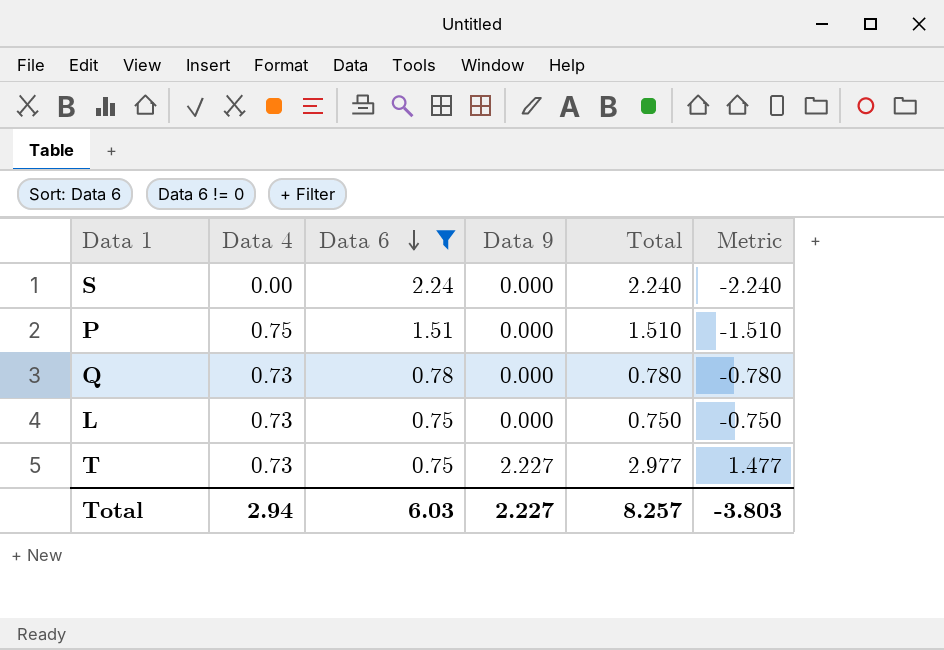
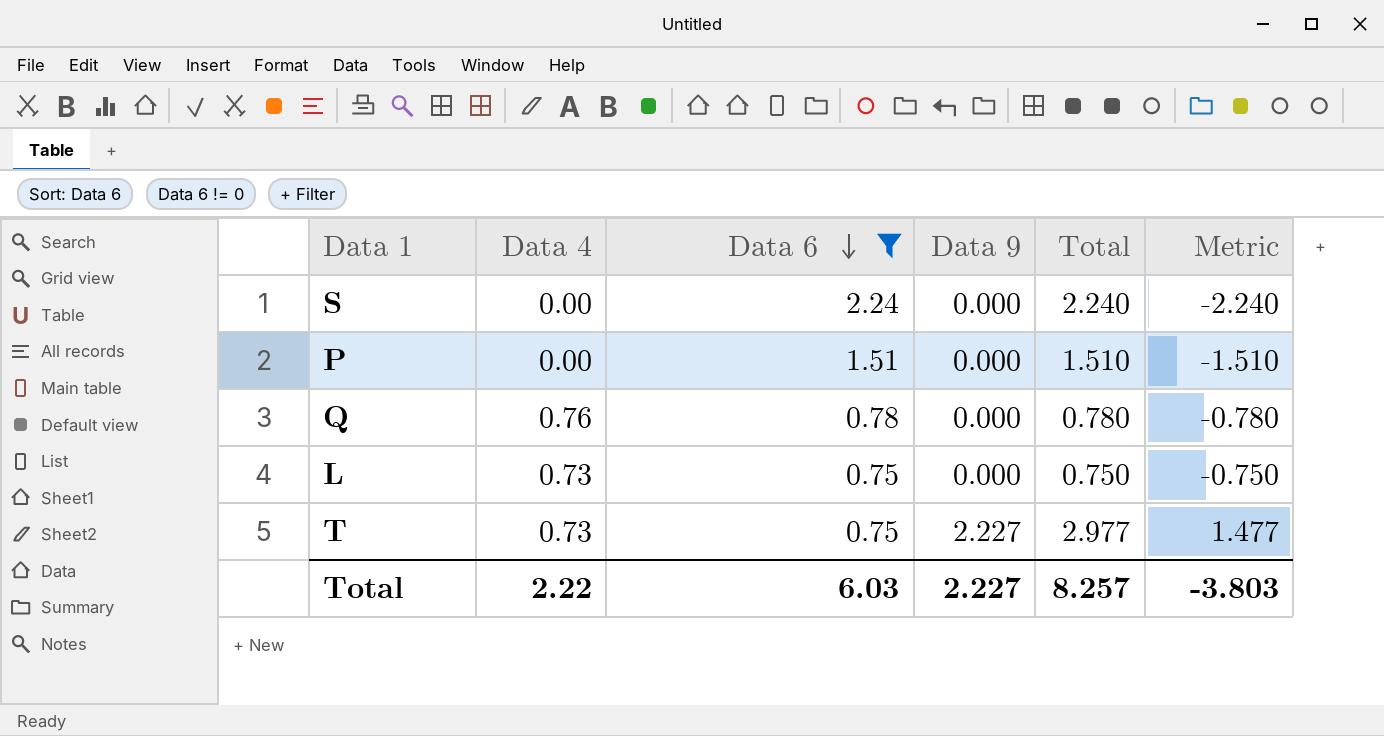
P | Data 4: 0.75 -> 0.00
Q | Data 4: 0.73 -> 0.76
Total | Data 4: 2.94 -> 2.22

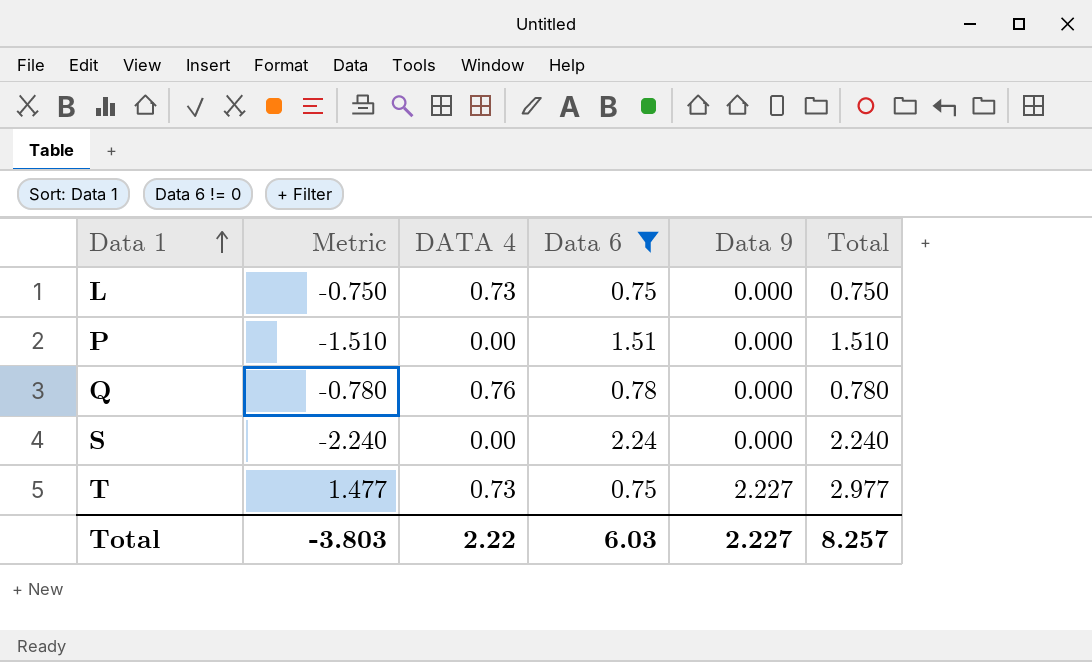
row order: Data 6 descending -> Data 1 ascending
column Metric | position: 6 -> 2
column name: Data 4 -> DATA 4

